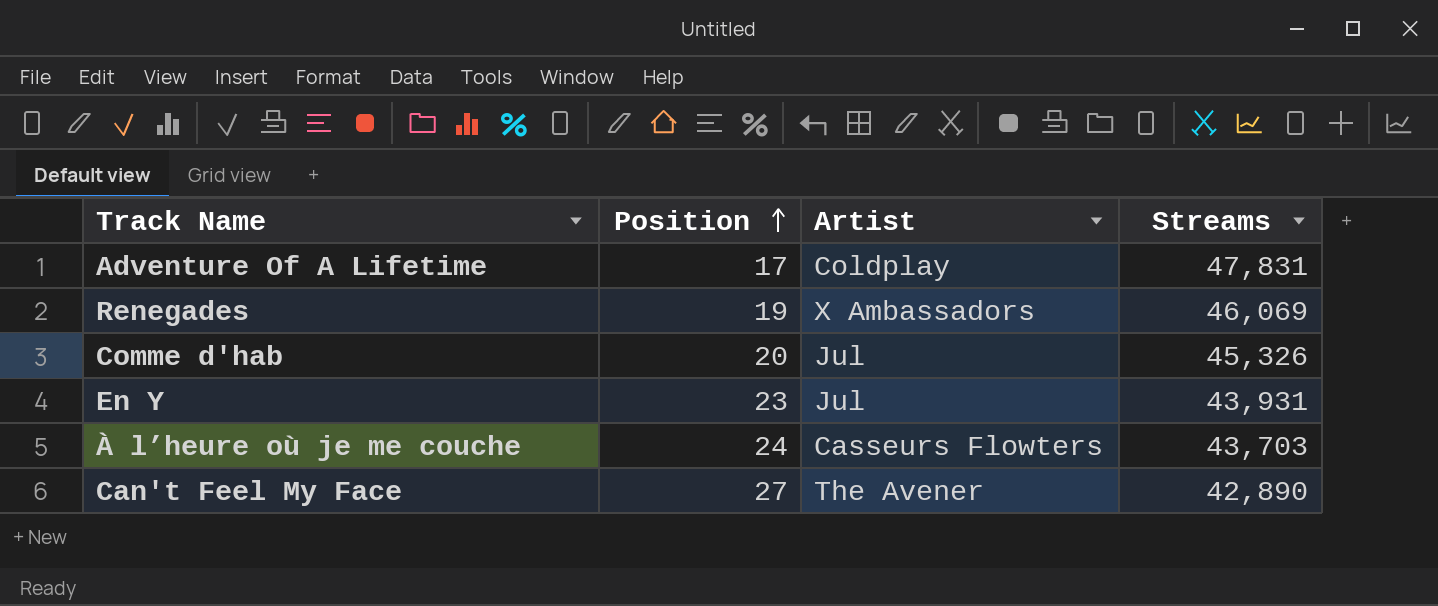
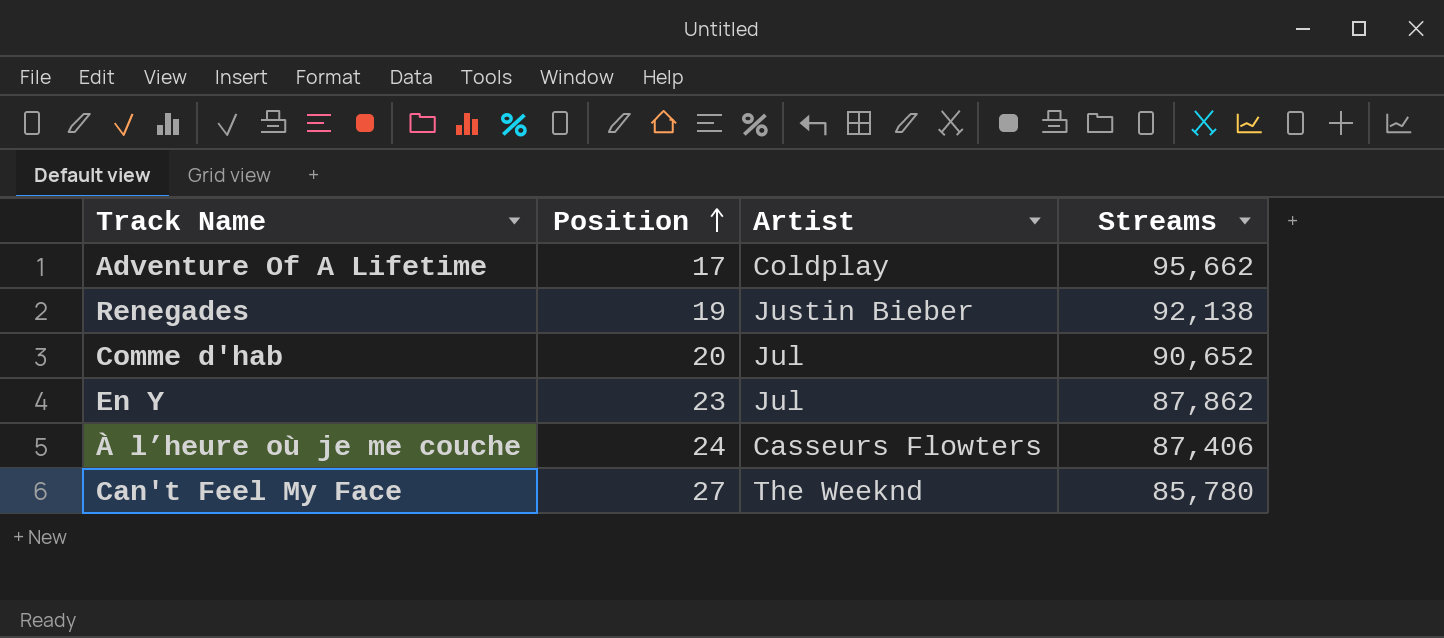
Adventure Of A Lifetime | Streams: 47,831 -> 95,662
Renegades | Artist: X Ambassadors -> Justin Bieber
Renegades | Streams: 46,069 -> 92,138
Comme d'hab | Streams: 45,326 -> 90,652
En Y | Streams: 43,931 -> 87,862
À l’heure où je me couche | Streams: 43,703 -> 87,406
Can't Feel My Face | Artist: The Avener -> The Weeknd
Can't Feel My Face | Streams: 42,890 -> 85,780

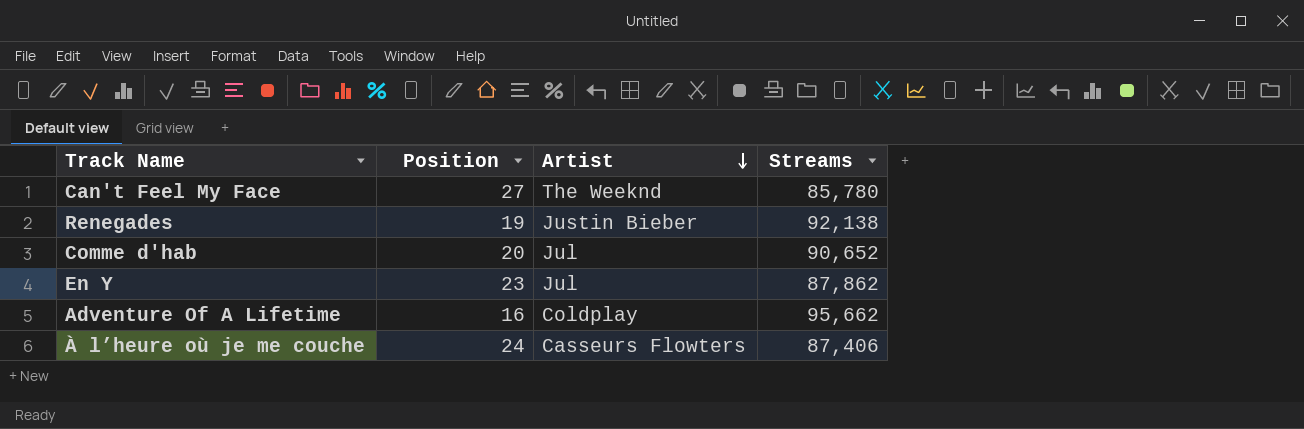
row order: Position ascending -> Artist descending
Adventure Of A Lifetime | Position: 17 -> 16

